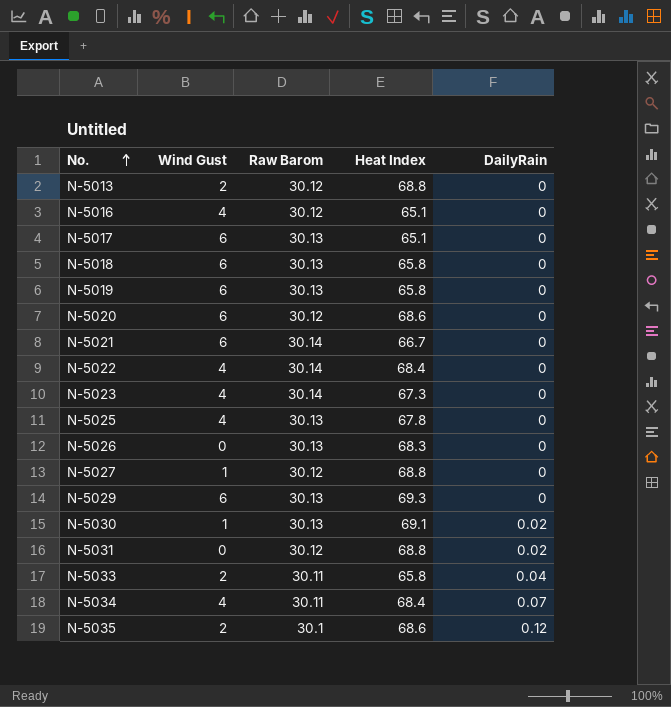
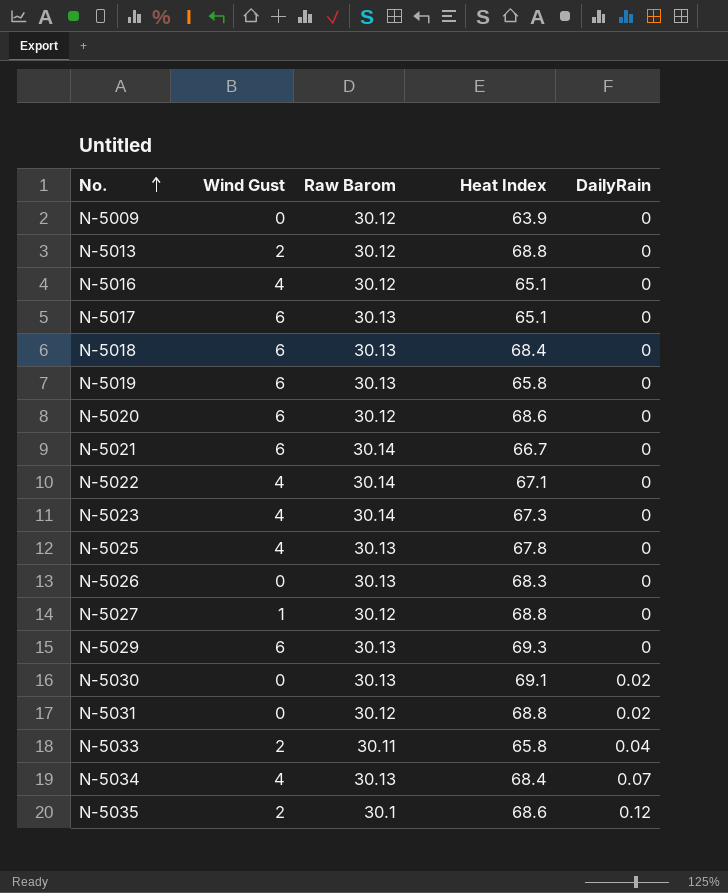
row N-5009: none -> 0 | 30.12 | 63.9 | 0
N-5018 | Heat Index: 65.8 -> 68.4
N-5022 | Heat Index: 68.4 -> 67.1
N-5030 | Wind Gust: 1 -> 0
N-5034 | Raw Barom: 30.11 -> 30.13

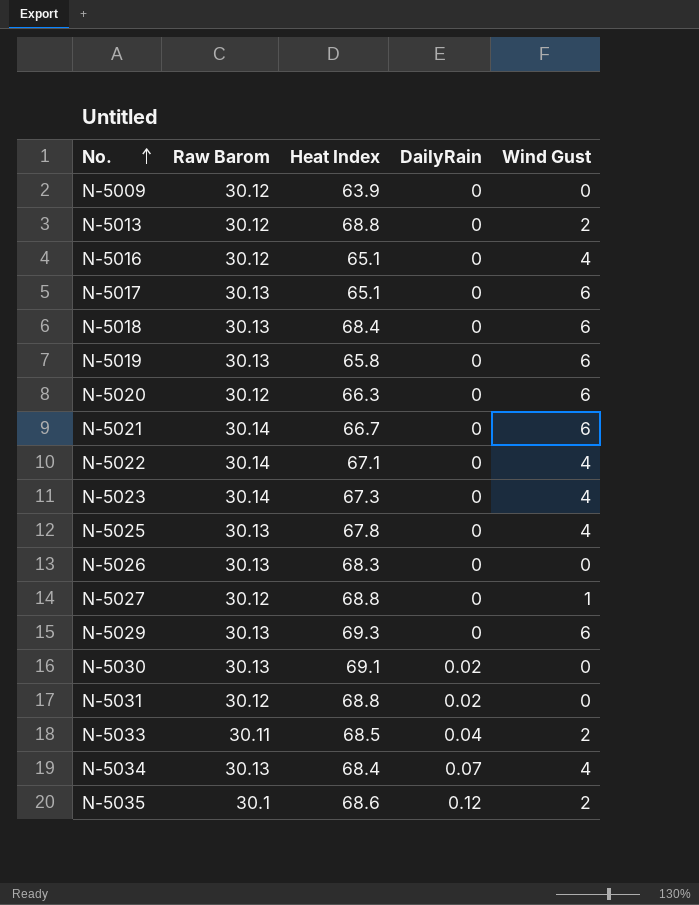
column Wind Gust | position: 2 -> 5
N-5020 | Heat Index: 68.6 -> 66.3
N-5033 | Heat Index: 65.8 -> 68.5

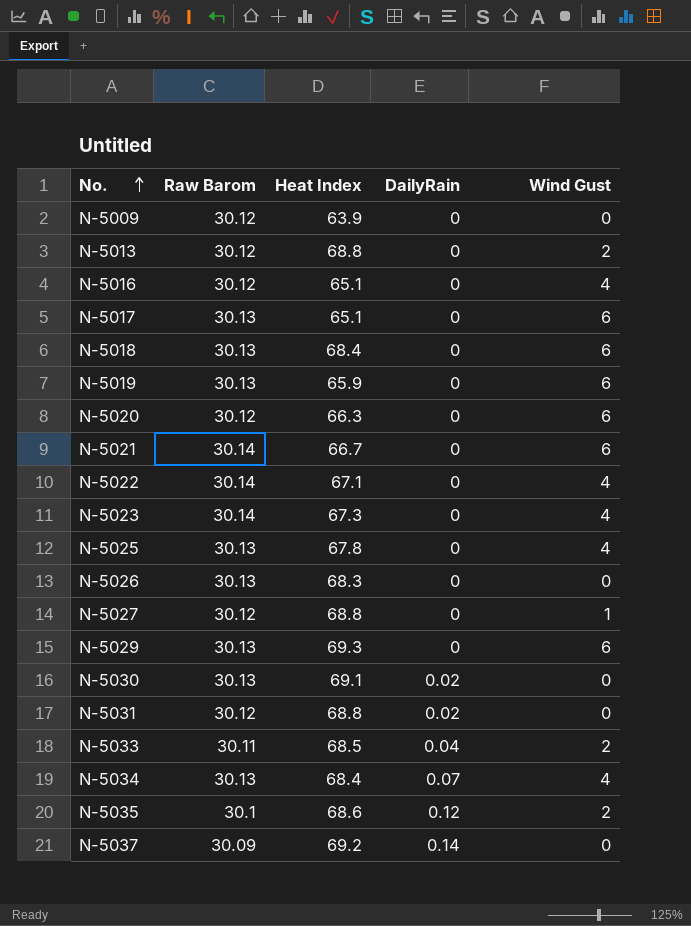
N-5019 | Heat Index: 65.8 -> 65.9
row N-5037: none -> 30.09 | 69.2 | 0.14 | 0

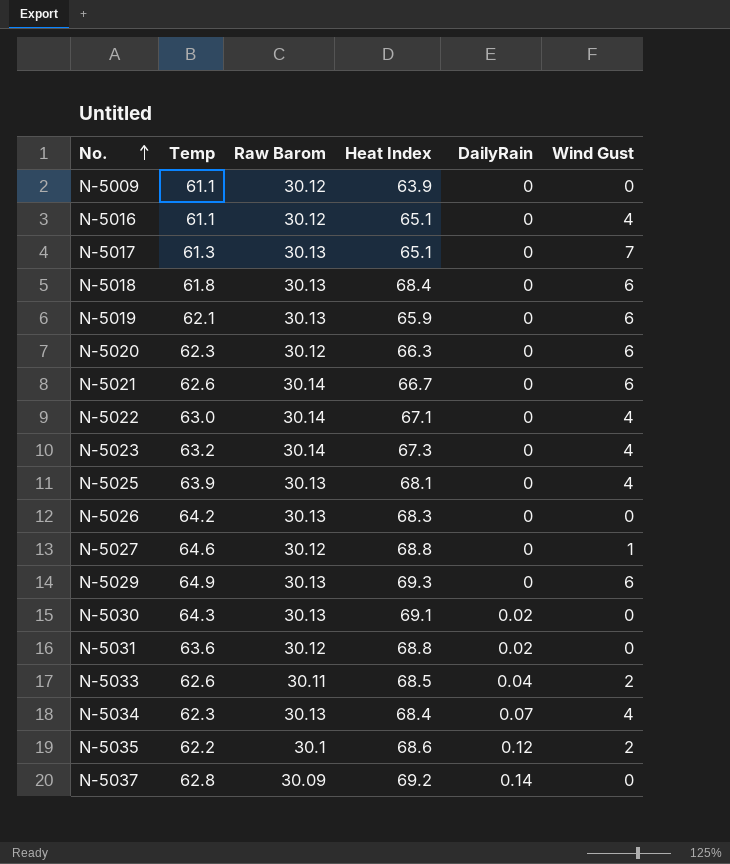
column Temp | position: none -> 2
row N-5013: 30.12 | 68.8 | 0 | 2 -> none
N-5017 | Wind Gust: 6 -> 7
N-5025 | Heat Index: 67.8 -> 68.1

